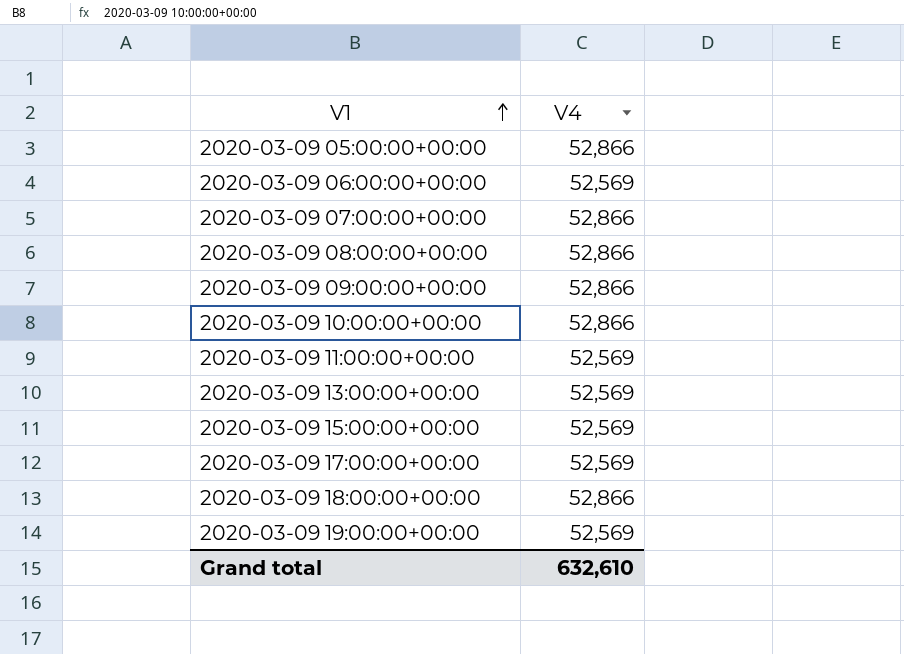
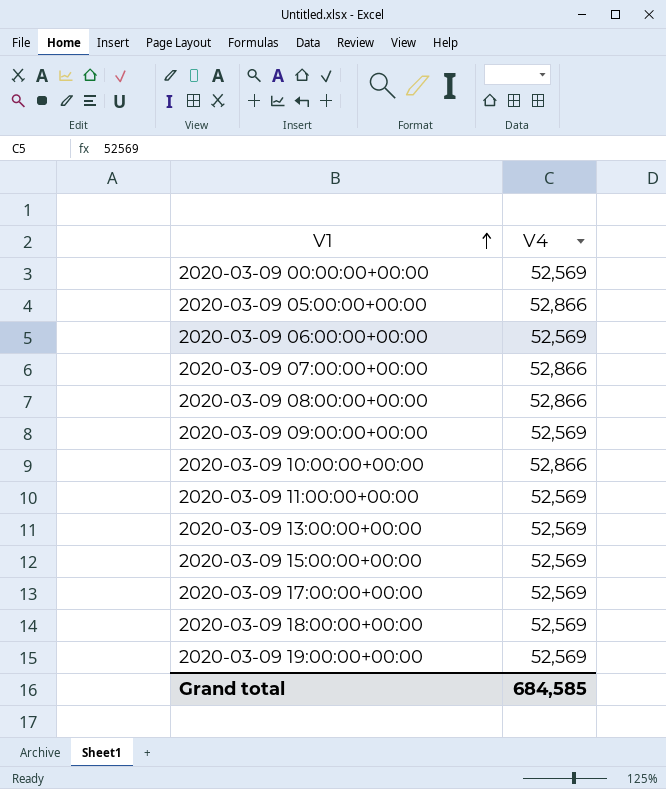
row 2020-03-09 00:00:00+00:00: none -> 52,569
2020-03-09 09:00:00+00:00 | V4: 52,866 -> 52,569
2020-03-09 18:00:00+00:00 | V4: 52,866 -> 52,569
Grand total | V4: 632,610 -> 684,585

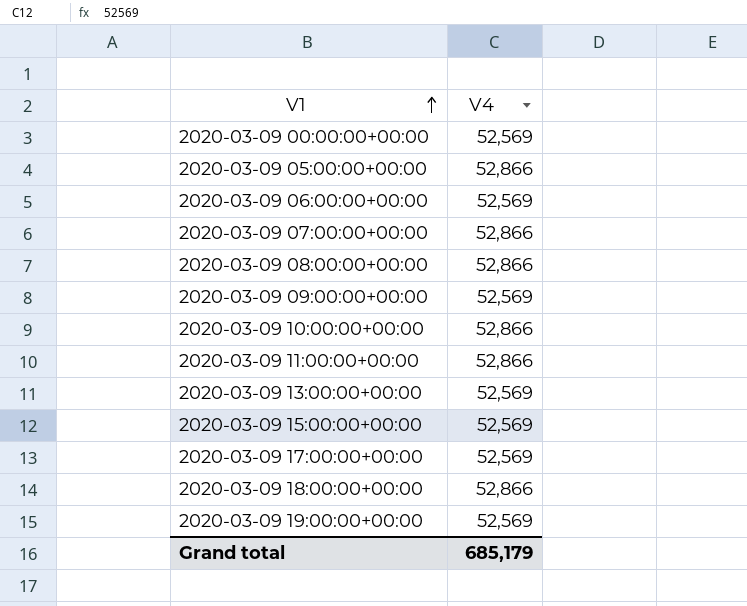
2020-03-09 11:00:00+00:00 | V4: 52,569 -> 52,866
2020-03-09 18:00:00+00:00 | V4: 52,569 -> 52,866
Grand total | V4: 684,585 -> 685,179

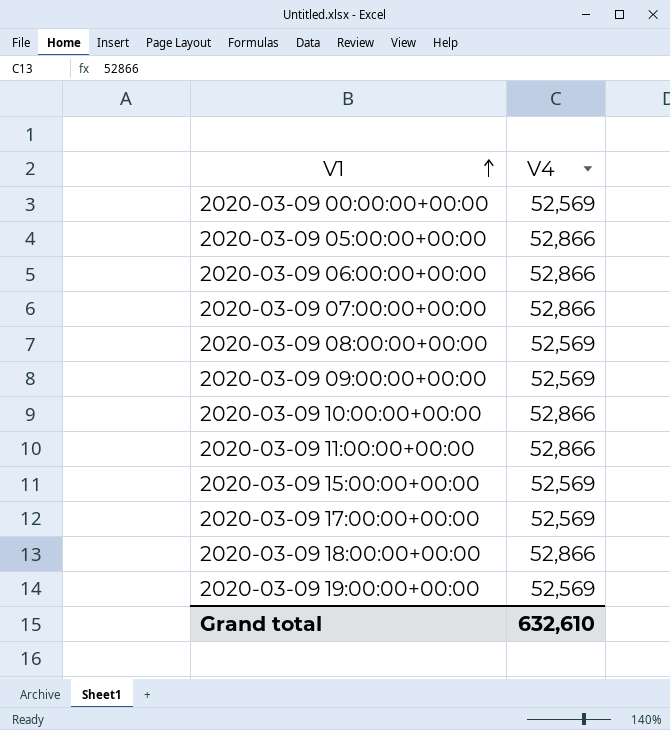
row 2020-03-09 13:00:00+00:00: 52,569 -> none
2020-03-09 06:00:00+00:00 | V4: 52,569 -> 52,866
2020-03-09 08:00:00+00:00 | V4: 52,866 -> 52,569
Grand total | V4: 685,179 -> 632,610

